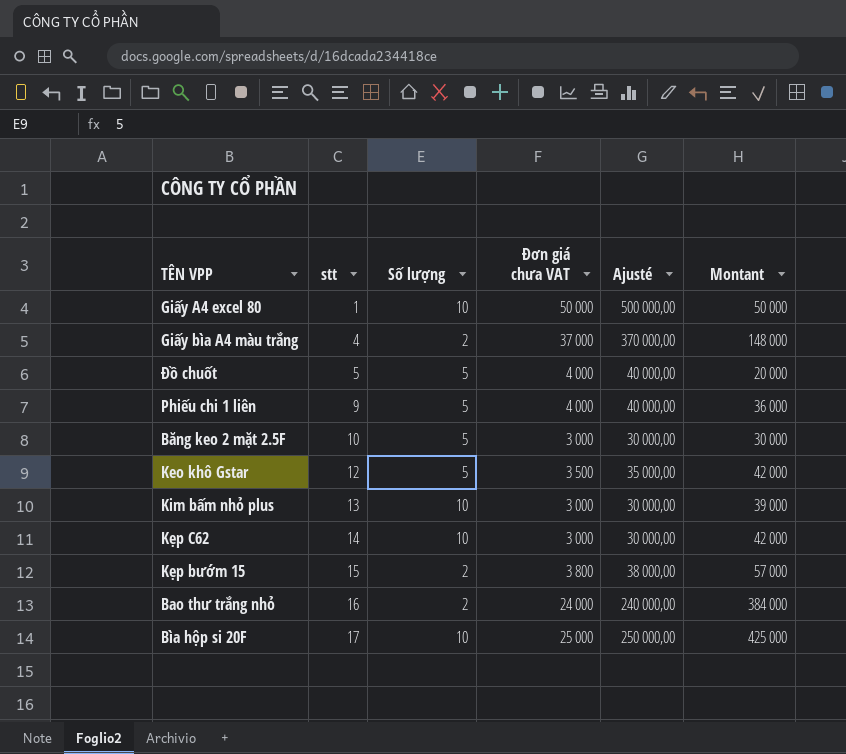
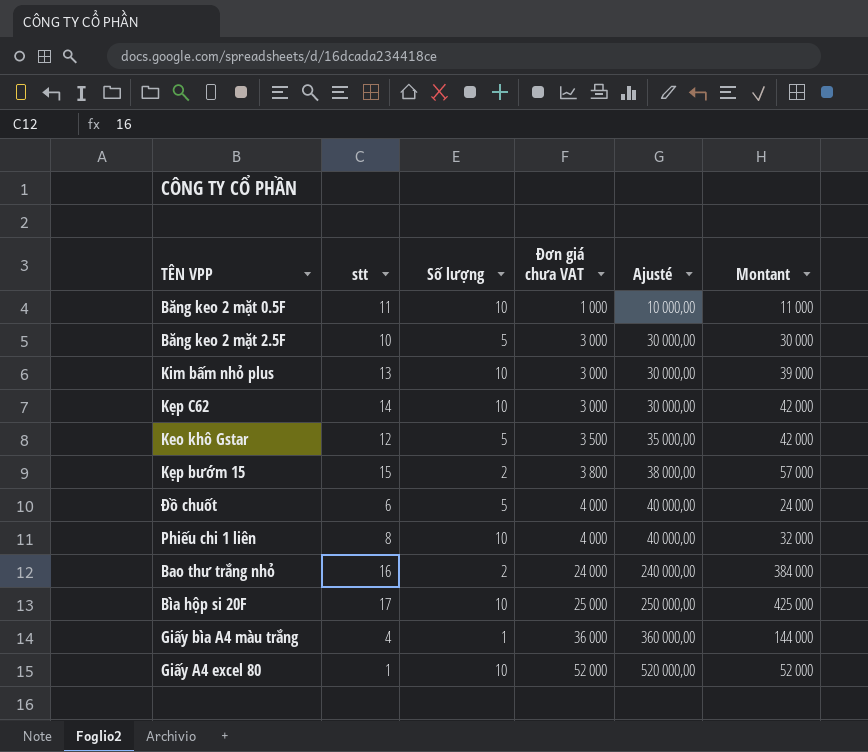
row order: stt ascending -> Đơn giá chưa VAT ascending
row Băng keo 2 mặt 0.5F: none -> 11 | 10 | 1 000 | 10 000,00 | 11 000
Đồ chuốt | stt: 5 -> 6
Đồ chuốt | Montant: 20 000 -> 24 000
Phiếu chi 1 liên | stt: 9 -> 8
Phiếu chi 1 liên | Số lượng: 5 -> 10
Phiếu chi 1 liên | Montant: 36 000 -> 32 000
Giấy bìa A4 màu trắng | Số lượng: 2 -> 1
Giấy bìa A4 màu trắng | Đơn giá chưa VAT: 37 000 -> 36 000
Giấy bìa A4 màu trắng | Ajusté: 370 000,00 -> 360 000,00
Giấy bìa A4 màu trắng | Montant: 148 000 -> 144 000
Giấy A4 excel 80 | Đơn giá chưa VAT: 50 000 -> 52 000
Giấy A4 excel 80 | Ajusté: 500 000,00 -> 520 000,00
Giấy A4 excel 80 | Montant: 50 000 -> 52 000

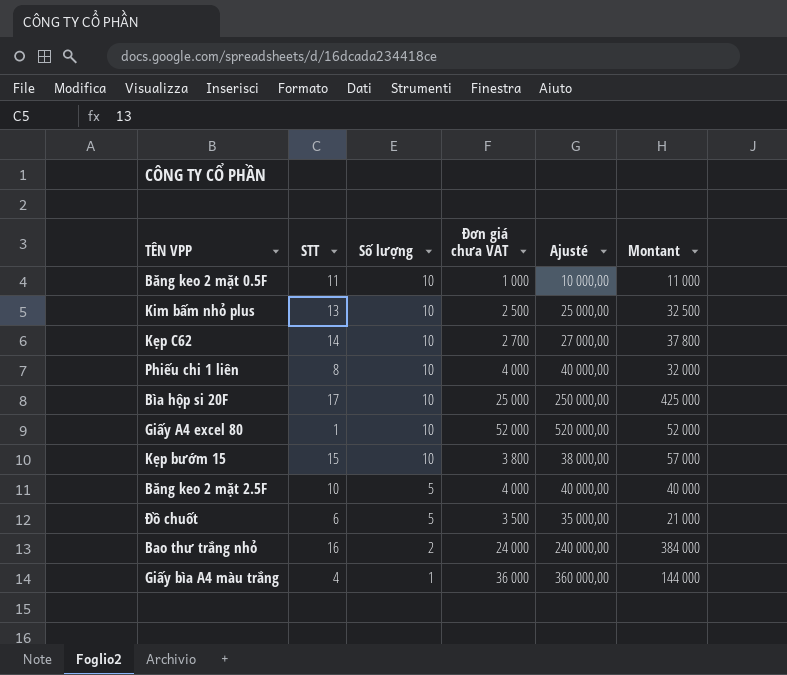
row order: Đơn giá chưa VAT ascending -> Số lượng descending
column name: stt -> STT
row Keo khô Gstar: 12 | 5 | 3 500 | 35 000,00 | 42 000 -> none
Kim bấm nhỏ plus | Đơn giá chưa VAT: 3 000 -> 2 500
Kim bấm nhỏ plus | Ajusté: 30 000,00 -> 25 000,00
Kim bấm nhỏ plus | Montant: 39 000 -> 32 500
Kẹp C62 | Đơn giá chưa VAT: 3 000 -> 2 700
Kẹp C62 | Ajusté: 30 000,00 -> 27 000,00
Kẹp C62 | Montant: 42 000 -> 37 800
Kẹp bướm 15 | Số lượng: 2 -> 10
Băng keo 2 mặt 2.5F | Đơn giá chưa VAT: 3 000 -> 4 000
Băng keo 2 mặt 2.5F | Ajusté: 30 000,00 -> 40 000,00
Băng keo 2 mặt 2.5F | Montant: 30 000 -> 40 000
Đồ chuốt | Đơn giá chưa VAT: 4 000 -> 3 500
Đồ chuốt | Ajusté: 40 000,00 -> 35 000,00
Đồ chuốt | Montant: 24 000 -> 21 000

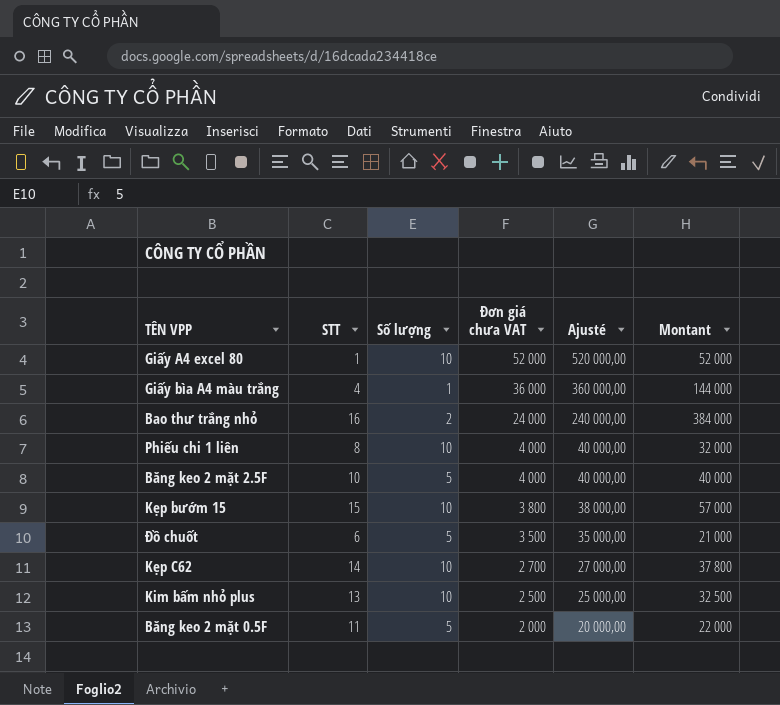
row order: Số lượng descending -> Đơn giá chưa VAT descending
row Bìa hộp si 20F: 17 | 10 | 25 000 | 250 000,00 | 425 000 -> none
Băng keo 2 mặt 0.5F | Số lượng: 10 -> 5
Băng keo 2 mặt 0.5F | Đơn giá chưa VAT: 1 000 -> 2 000
Băng keo 2 mặt 0.5F | Ajusté: 10 000,00 -> 20 000,00
Băng keo 2 mặt 0.5F | Montant: 11 000 -> 22 000

